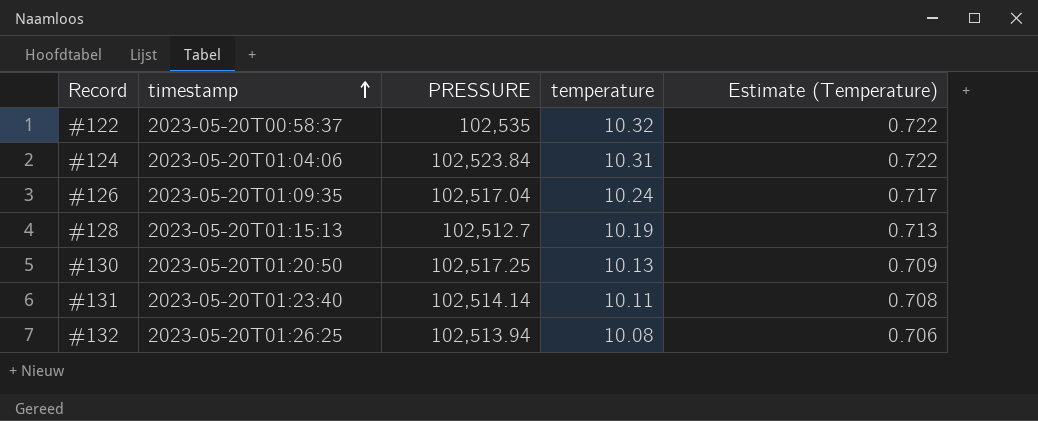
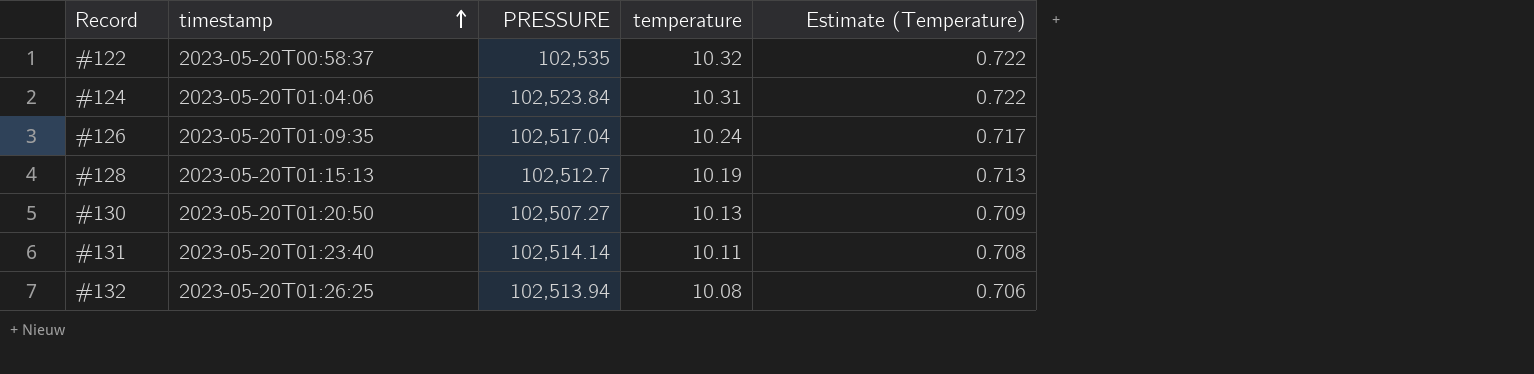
#130 | PRESSURE: 102,517.25 -> 102,507.27

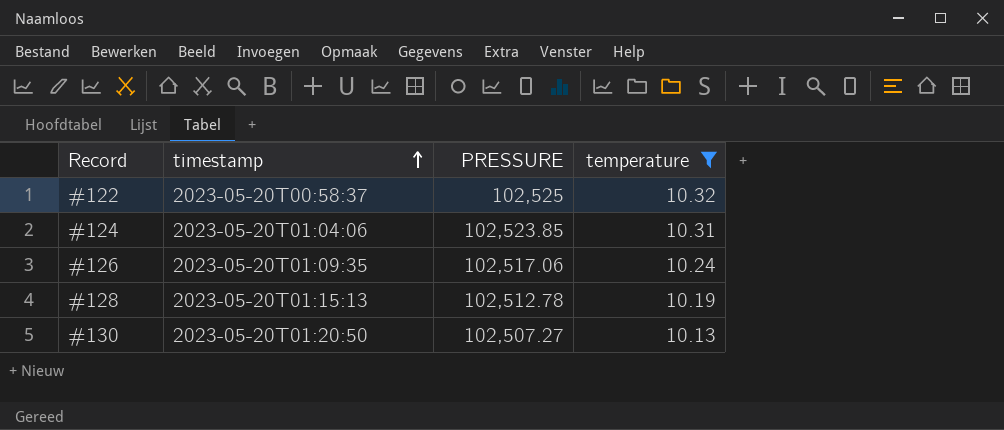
filter: none -> temperature >= 10.13
column Estimate (Temperature) | formula: [temperature] * 0.07 -> none
#122 | PRESSURE: 102,535 -> 102,525
#124 | PRESSURE: 102,523.84 -> 102,523.85
#126 | PRESSURE: 102,517.04 -> 102,517.06
#128 | PRESSURE: 102,512.7 -> 102,512.78

